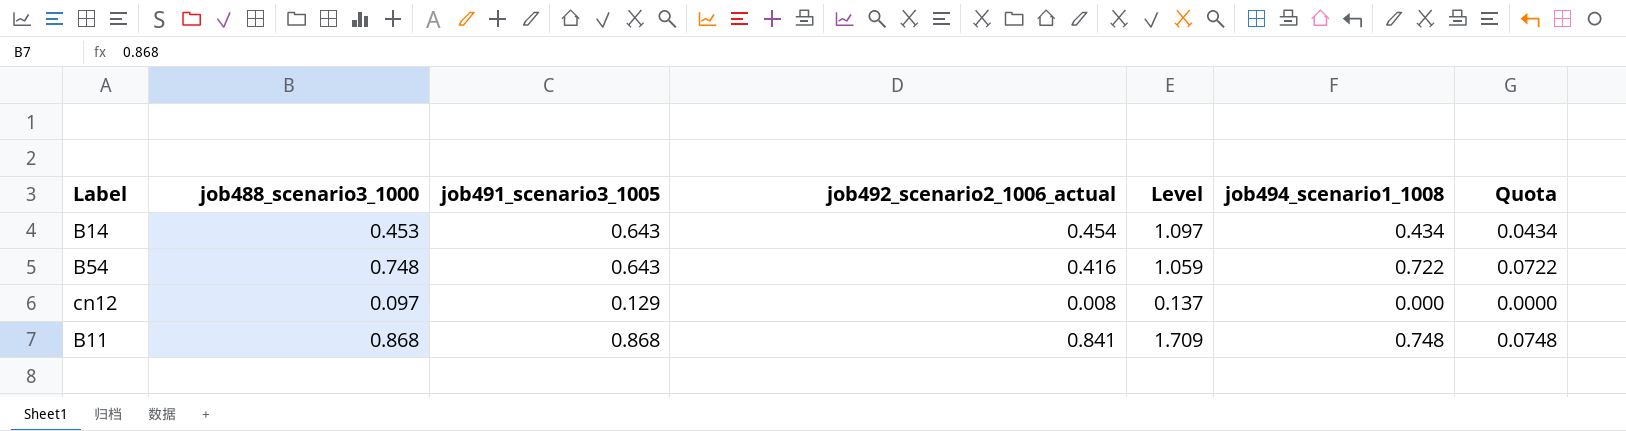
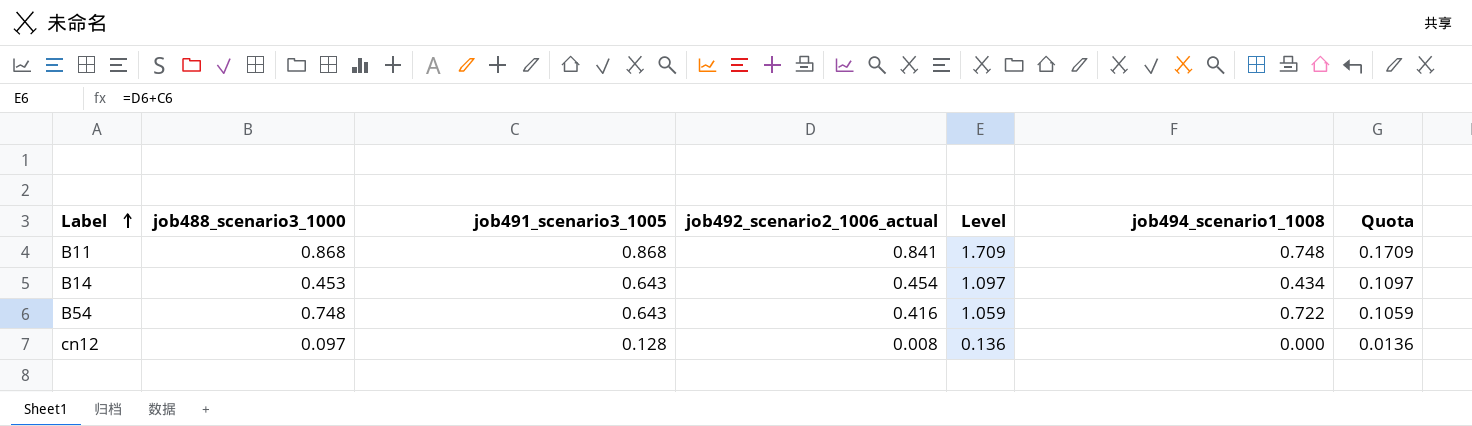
row order: none -> Label ascending
column Quota | formula: [job494_scenario1_1008] * 0.1 -> [Level] * 0.1
cn12 | job491_scenario3_1005: 0.129 -> 0.128
cn12 | Level: 0.137 -> 0.136

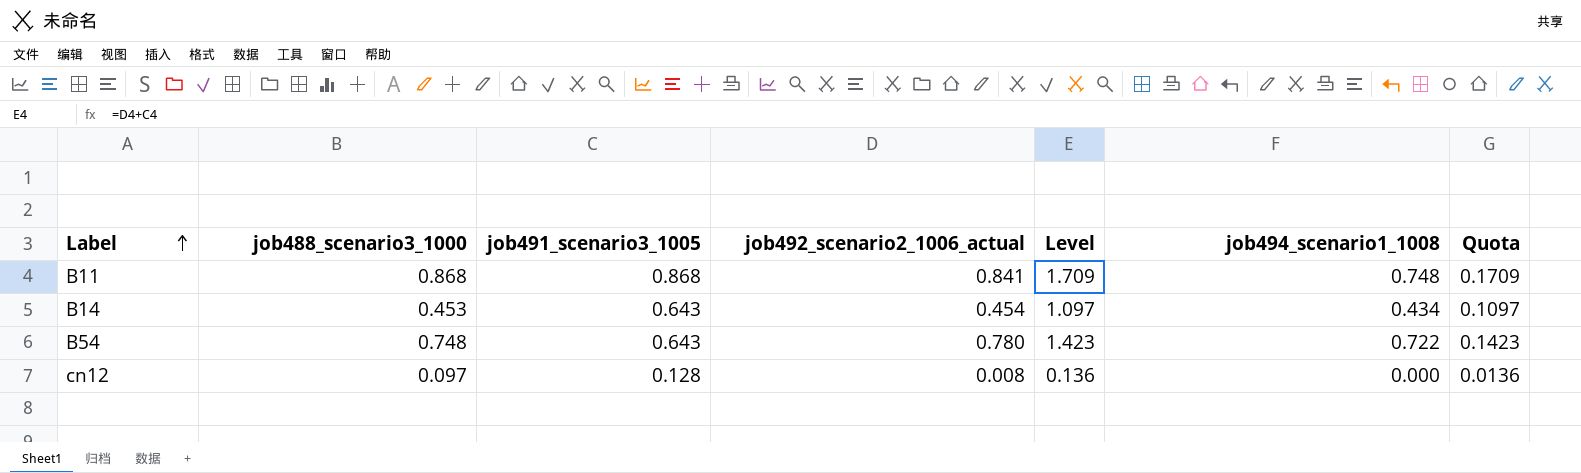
B54 | job492_scenario2_1006_actual: 0.416 -> 0.780
B54 | Level: 1.059 -> 1.423
B54 | Quota: 0.1059 -> 0.1423

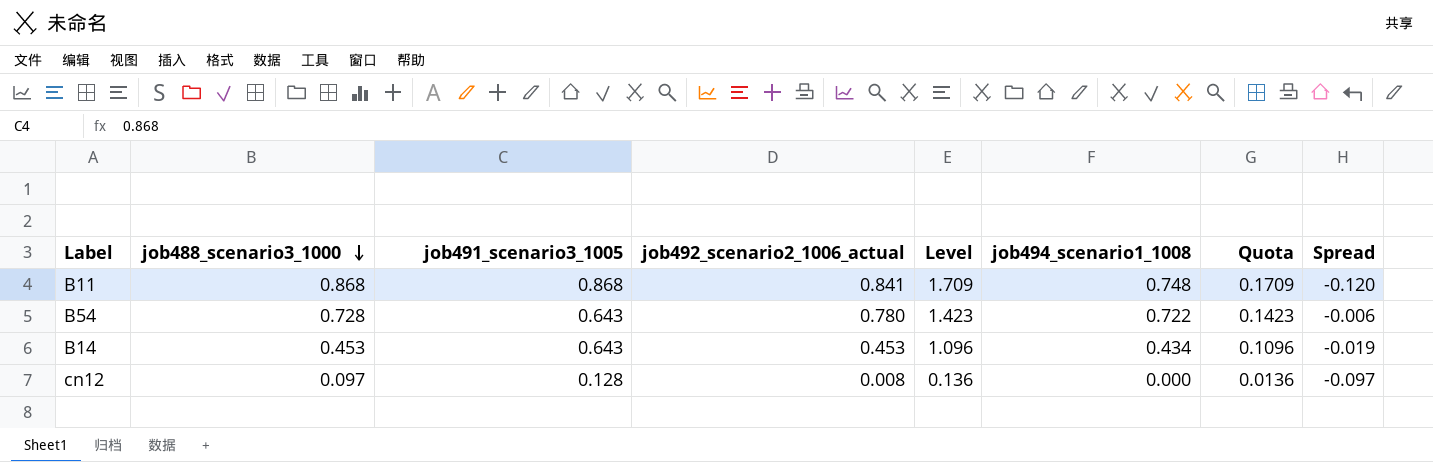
row order: Label ascending -> job488_scenario3_1000 descending
column Spread | formula: none -> [job494_scenario1_1008] - [job488_scenario3_1000]
B54 | job488_scenario3_1000: 0.748 -> 0.728
B14 | job492_scenario2_1006_actual: 0.454 -> 0.453
B14 | Level: 1.097 -> 1.096
B14 | Quota: 0.1097 -> 0.1096

